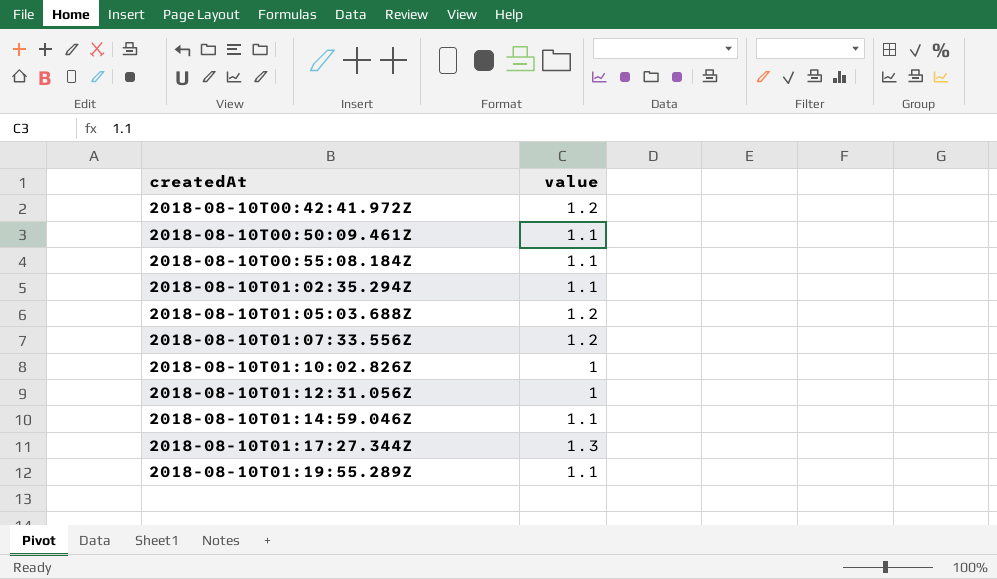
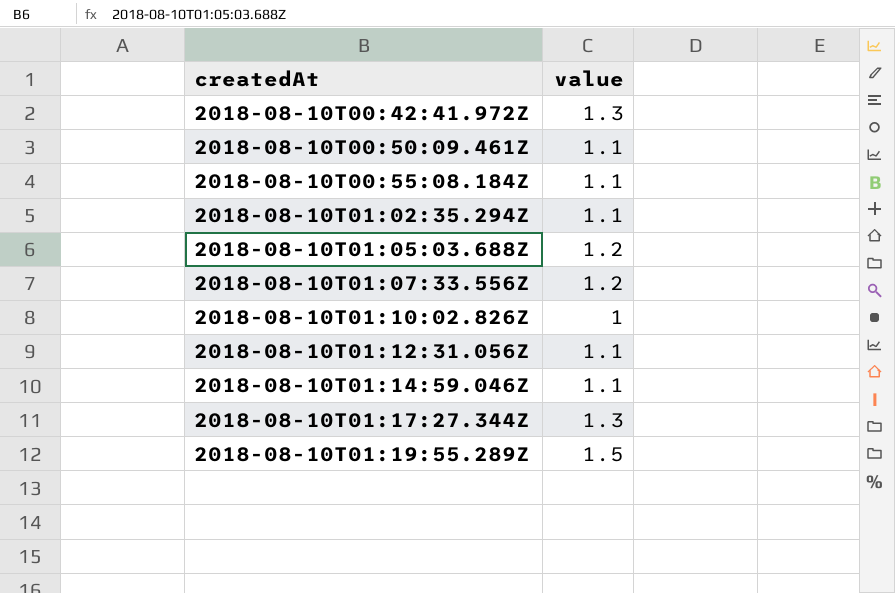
2018-08-10T00:42:41.972Z | value: 1.2 -> 1.3
2018-08-10T01:12:31.056Z | value: 1 -> 1.1
2018-08-10T01:19:55.289Z | value: 1.1 -> 1.5

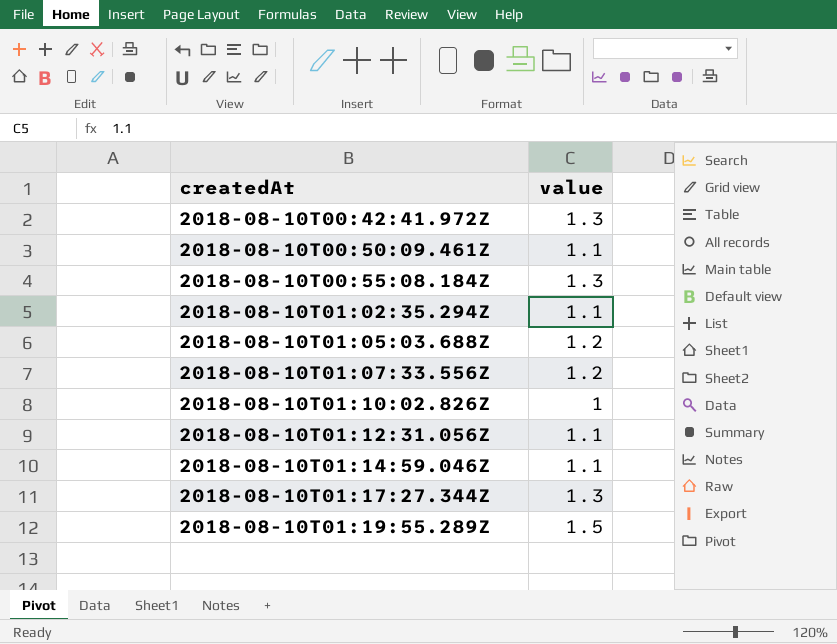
2018-08-10T00:55:08.184Z | value: 1.1 -> 1.3

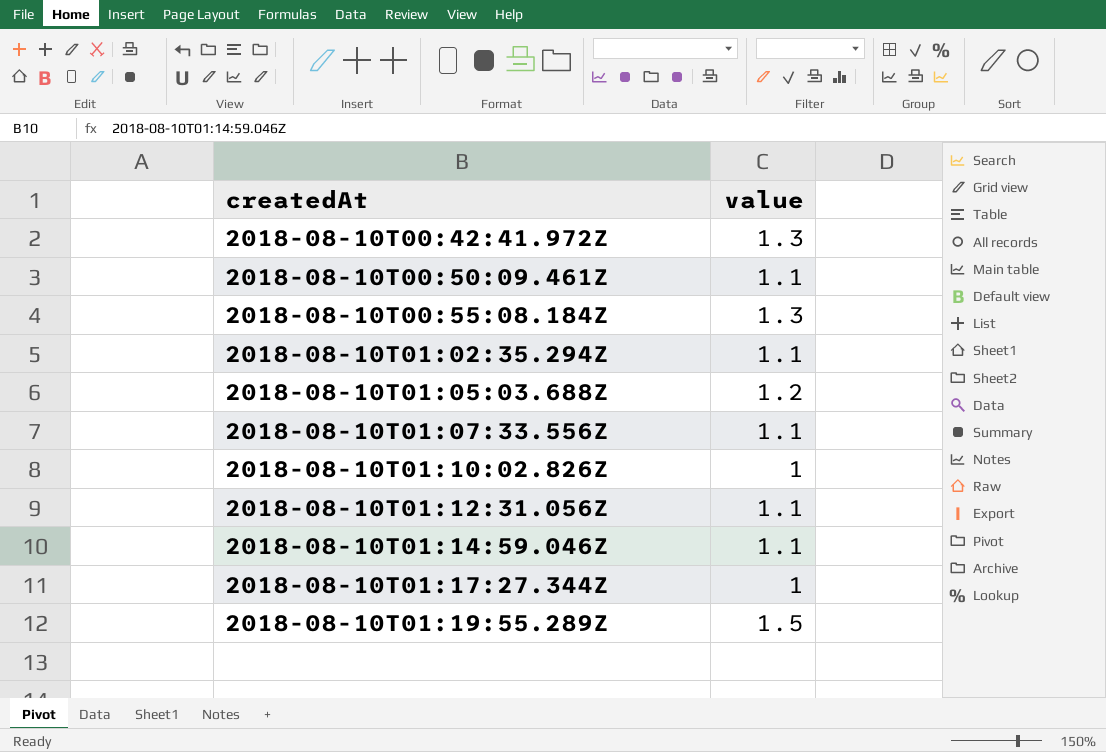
2018-08-10T01:07:33.556Z | value: 1.2 -> 1.1
2018-08-10T01:17:27.344Z | value: 1.3 -> 1

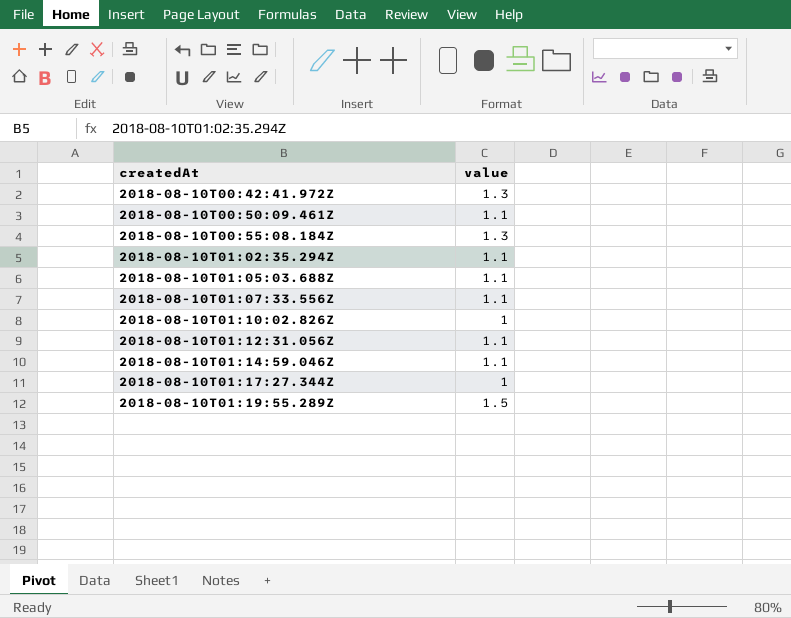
2018-08-10T01:05:03.688Z | value: 1.2 -> 1.1

